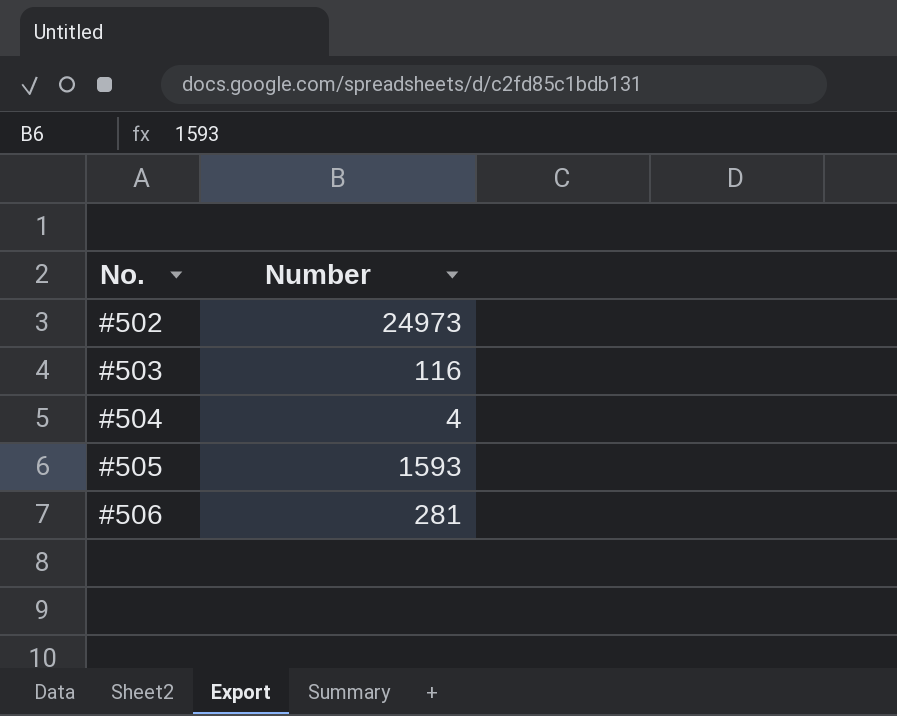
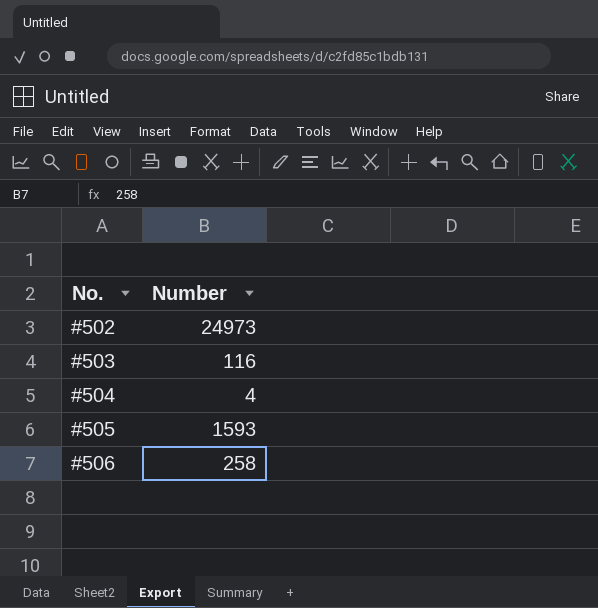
#506 | Number: 281 -> 258

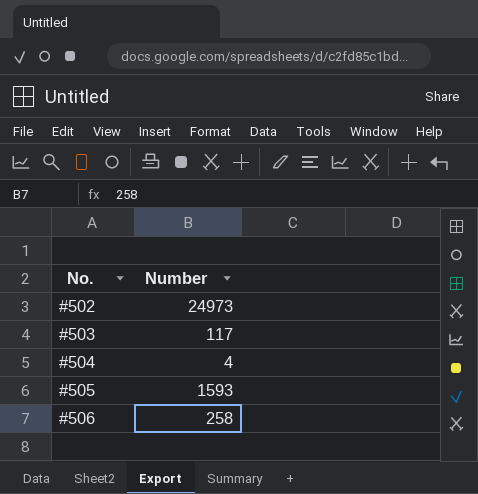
#503 | Number: 116 -> 117

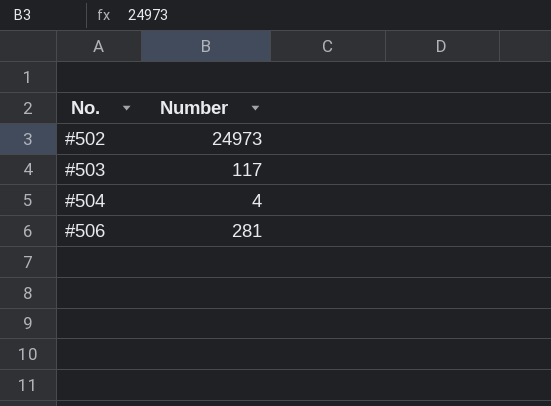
row #505: 1593 -> none
#506 | Number: 258 -> 281

